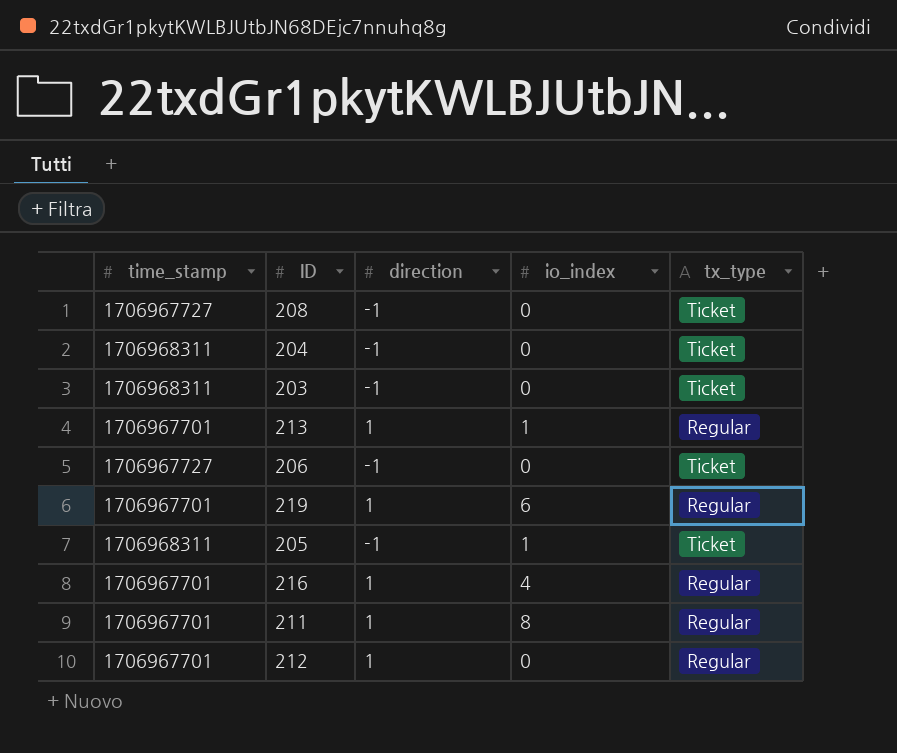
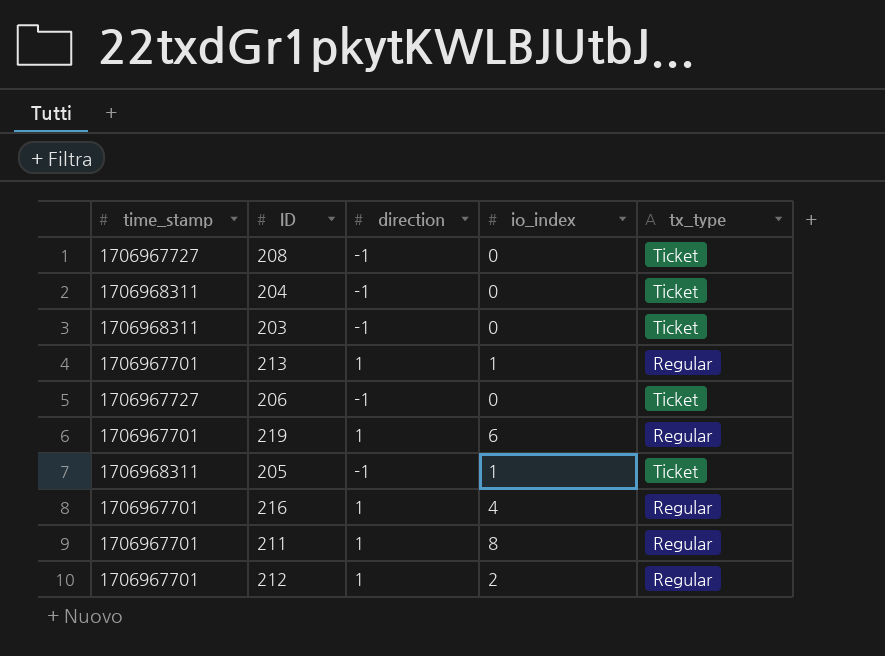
212 | io_index: 0 -> 2

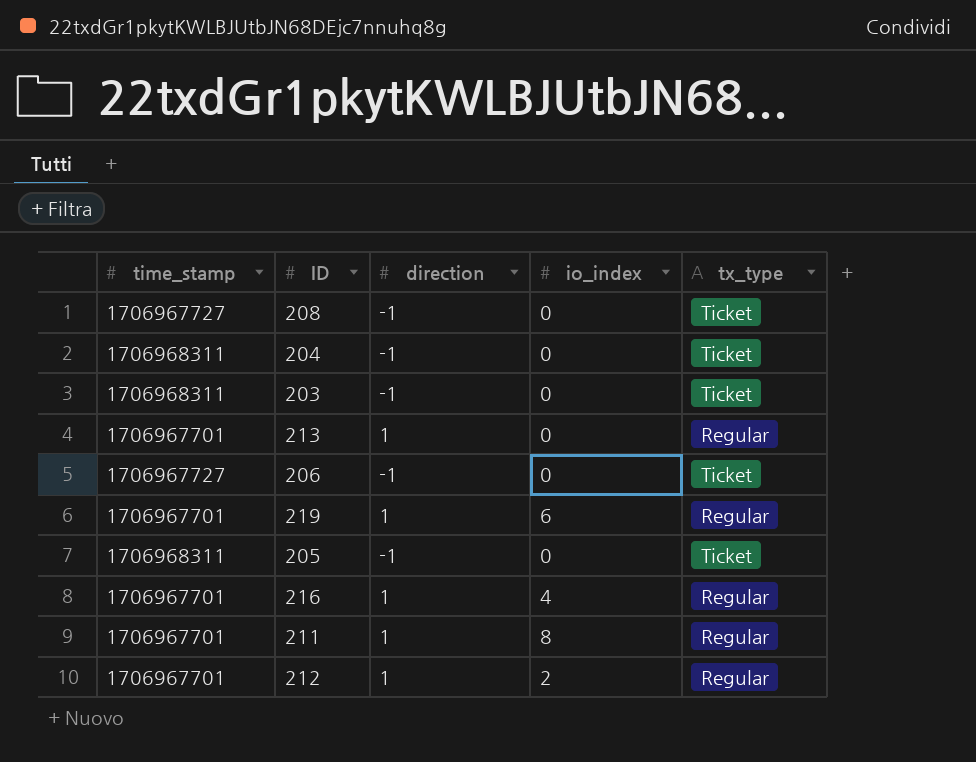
213 | io_index: 1 -> 0
205 | io_index: 1 -> 0

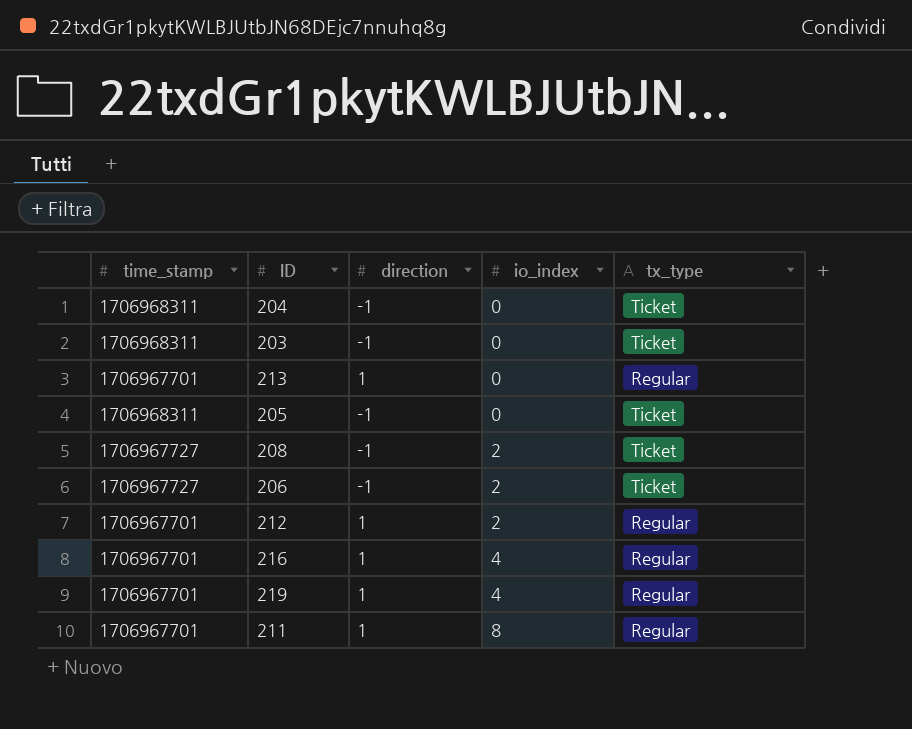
row order: none -> io_index ascending
208 | io_index: 0 -> 2
206 | io_index: 0 -> 2
219 | io_index: 6 -> 4

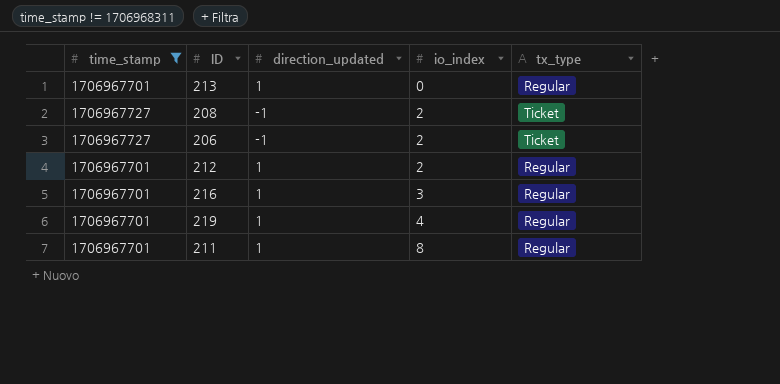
filter: none -> time_stamp != 1706968311
column name: direction -> direction_updated
216 | io_index: 4 -> 3

